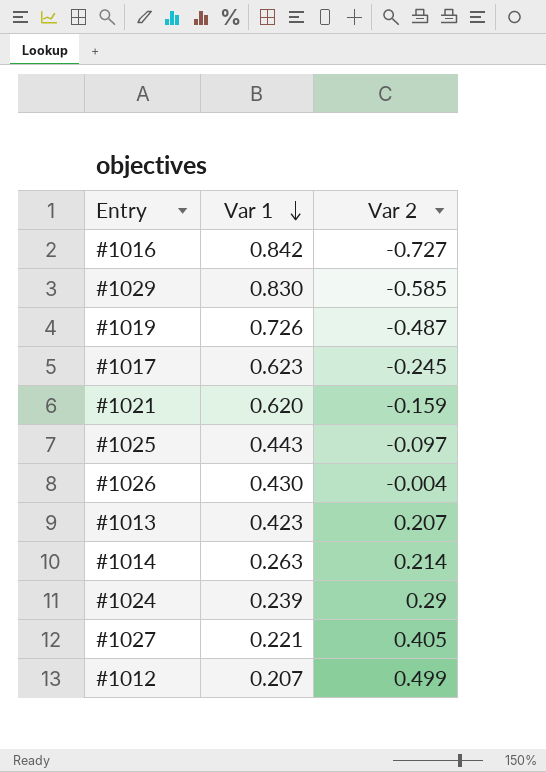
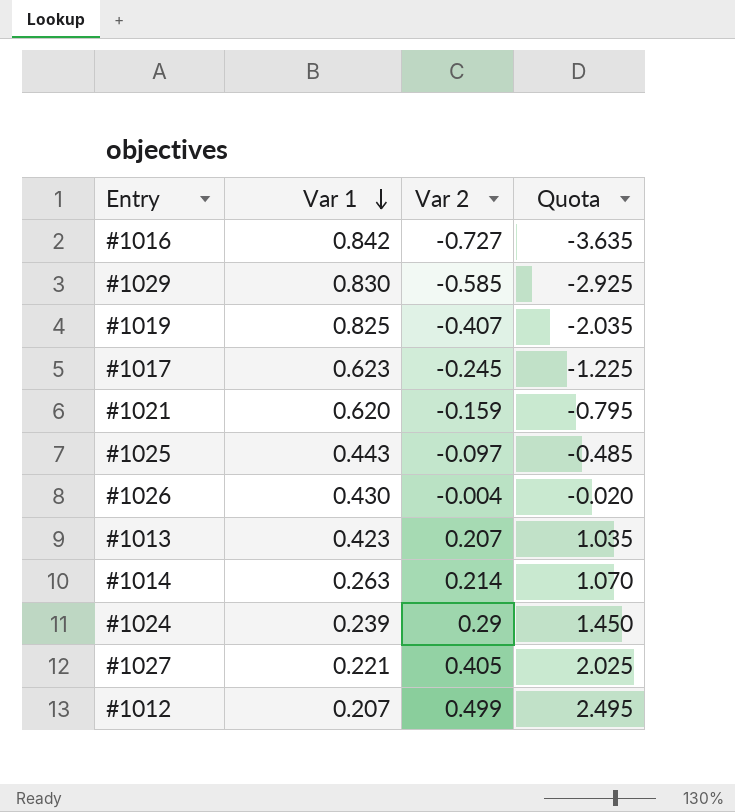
column Quota | formula: none -> [Var 2] * 5
#1019 | Var 1: 0.726 -> 0.825
#1019 | Var 2: -0.487 -> -0.407

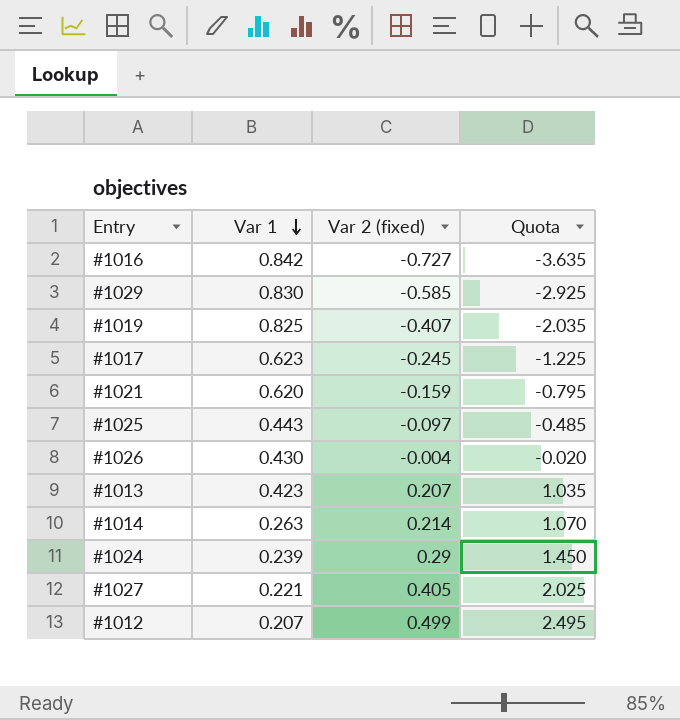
column name: Var 2 -> Var 2 (fixed)

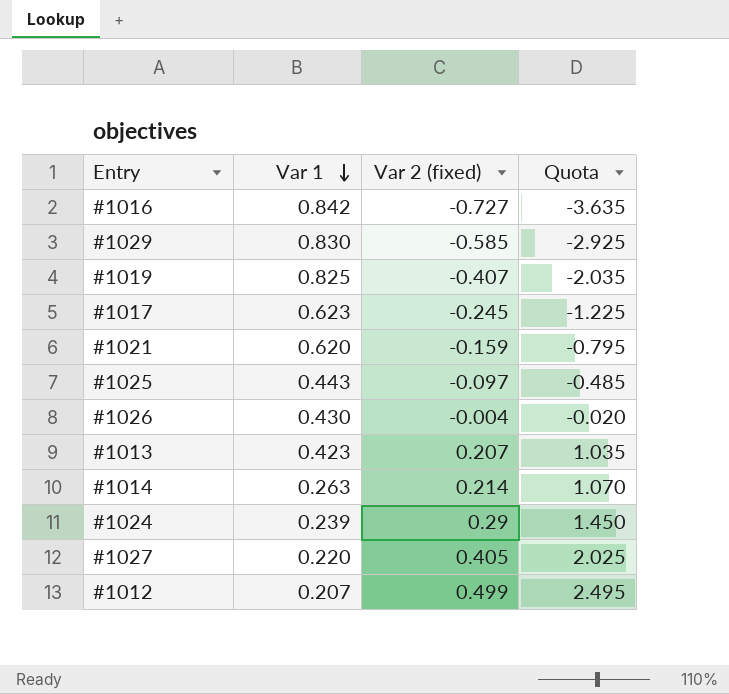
#1027 | Var 1: 0.221 -> 0.220

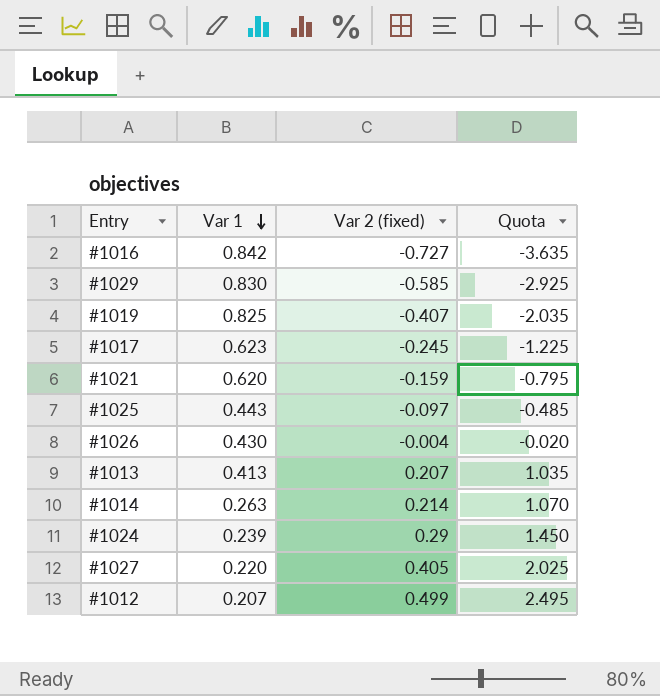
#1013 | Var 1: 0.423 -> 0.413

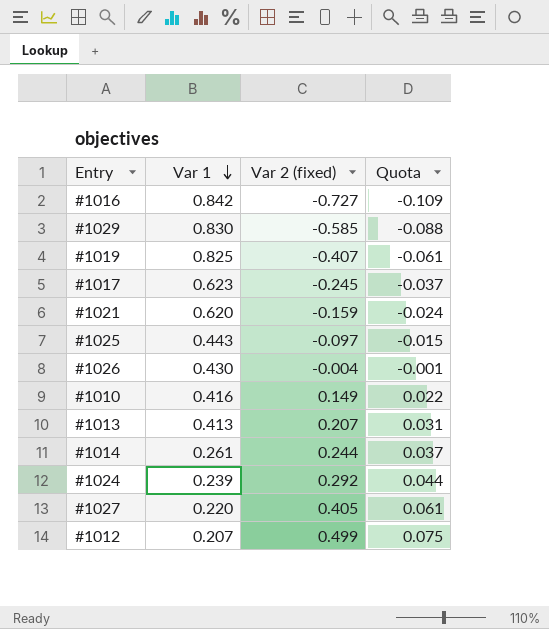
column Quota | formula: [Var 2 (fixed)] * 5 -> [Var 2 (fixed)] * 0.15
row #1010: none -> 0.416 | 0.149 | 0.022
#1014 | Var 1: 0.263 -> 0.261
#1014 | Var 2 (fixed): 0.214 -> 0.244
#1024 | Var 2 (fixed): 0.29 -> 0.292

